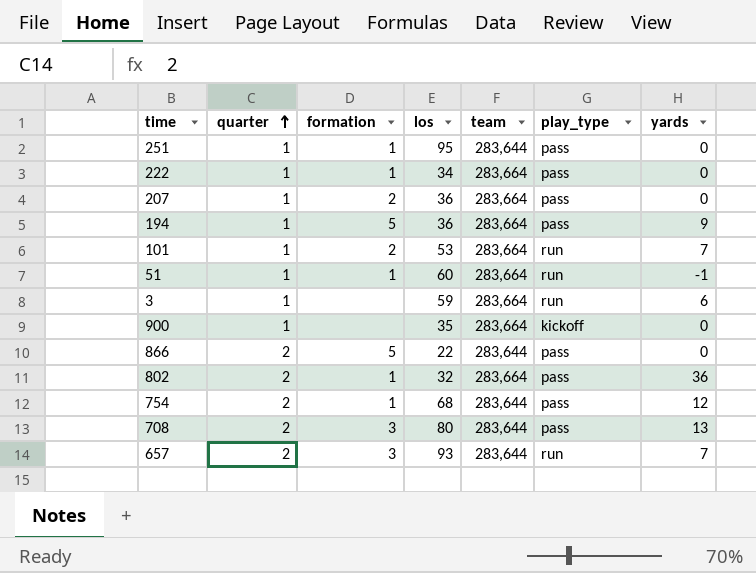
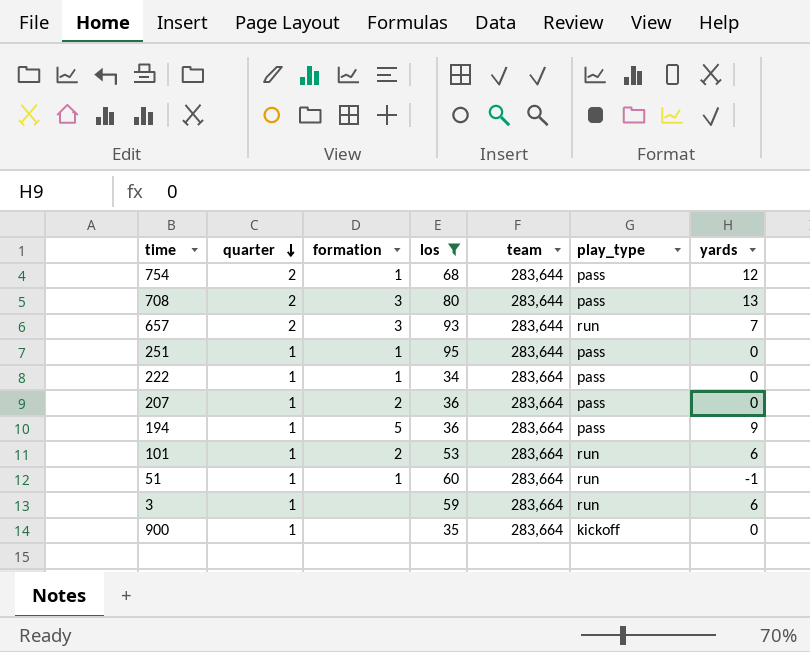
filter: none -> los >= 34
row order: quarter ascending -> quarter descending
101 | yards: 7 -> 6

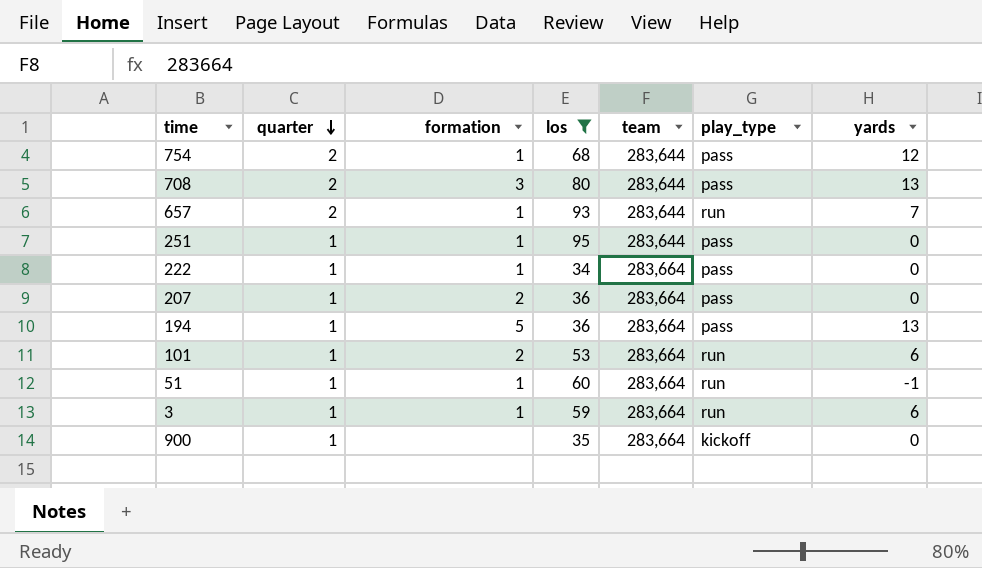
657 | formation: 3 -> 1
194 | yards: 9 -> 13
3 | formation: none -> 1

